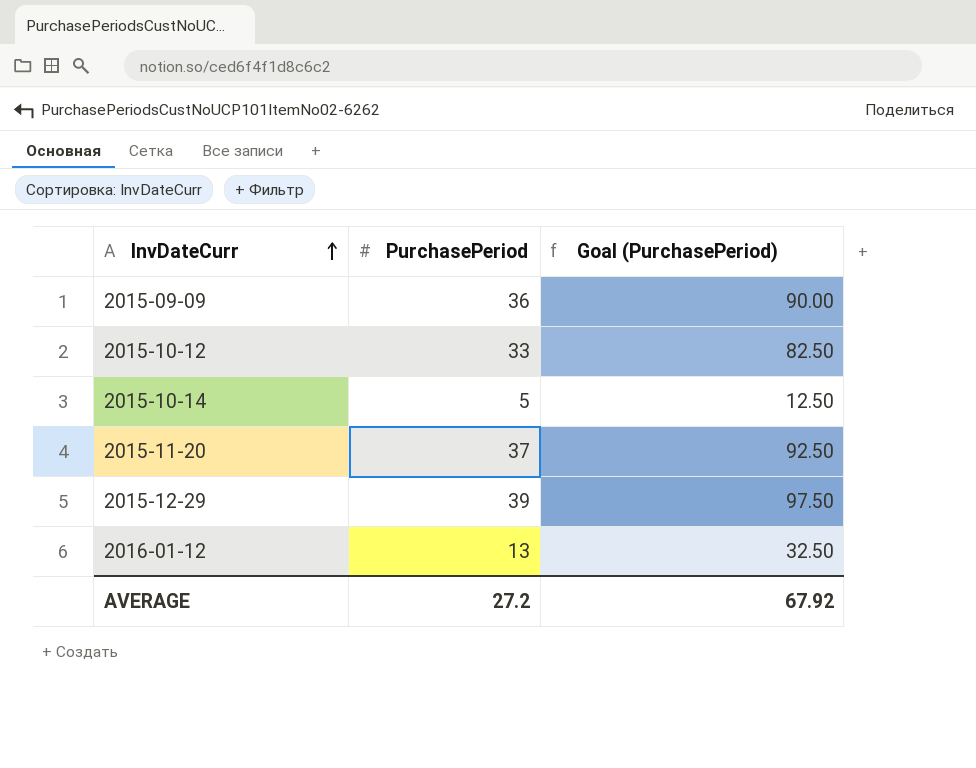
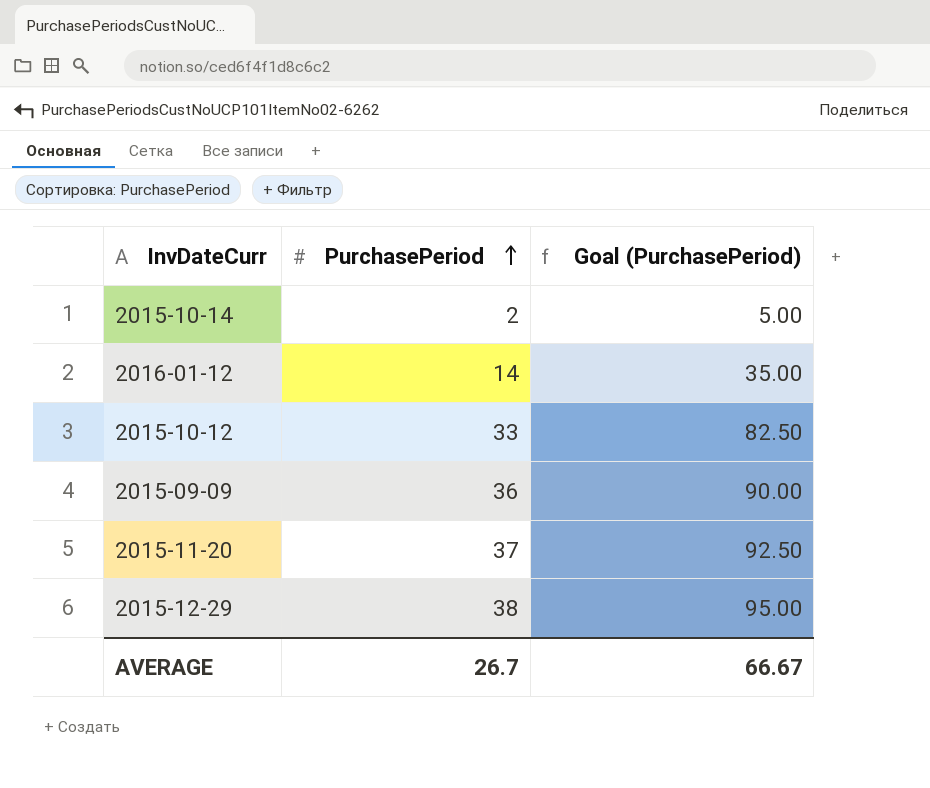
row order: InvDateCurr ascending -> PurchasePeriod ascending
2015-10-14 | PurchasePeriod: 5 -> 2
2015-10-14 | Goal (PurchasePeriod): 12.50 -> 5.00
2016-01-12 | PurchasePeriod: 13 -> 14
2016-01-12 | Goal (PurchasePeriod): 32.50 -> 35.00
2015-12-29 | PurchasePeriod: 39 -> 38
2015-12-29 | Goal (PurchasePeriod): 97.50 -> 95.00
AVERAGE | PurchasePeriod: 27.2 -> 26.7
AVERAGE | Goal (PurchasePeriod): 67.92 -> 66.67

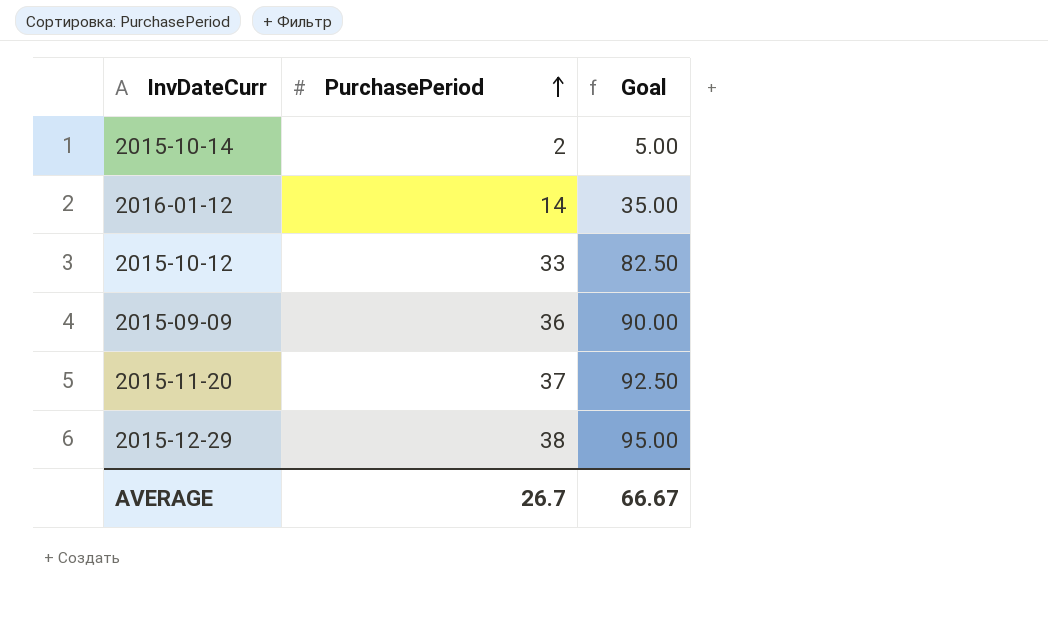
column name: Goal (PurchasePeriod) -> Goal

